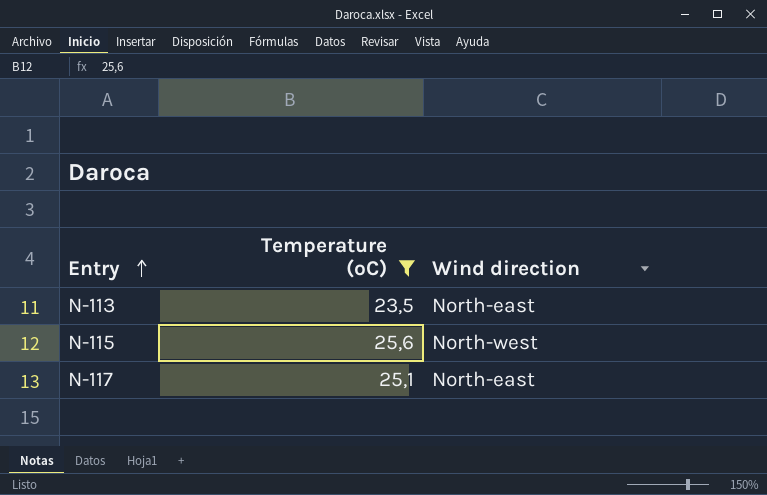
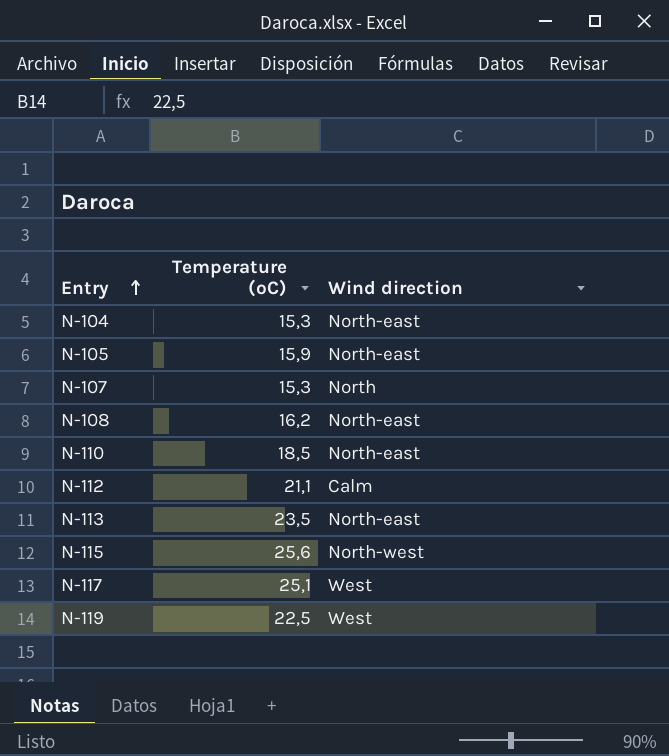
filter: Temperature (ºC) >= 23,5 -> none
N-117 | Wind direction: North-east -> West

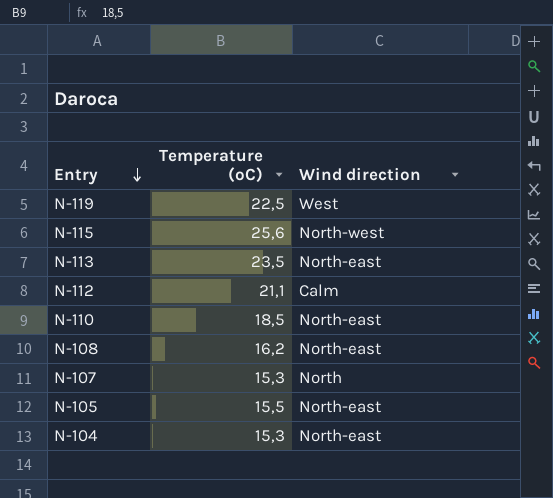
row order: Entry ascending -> Entry descending
row N-117: 25,1 | West -> none
N-105 | Temperature (ºC): 15,9 -> 15,5

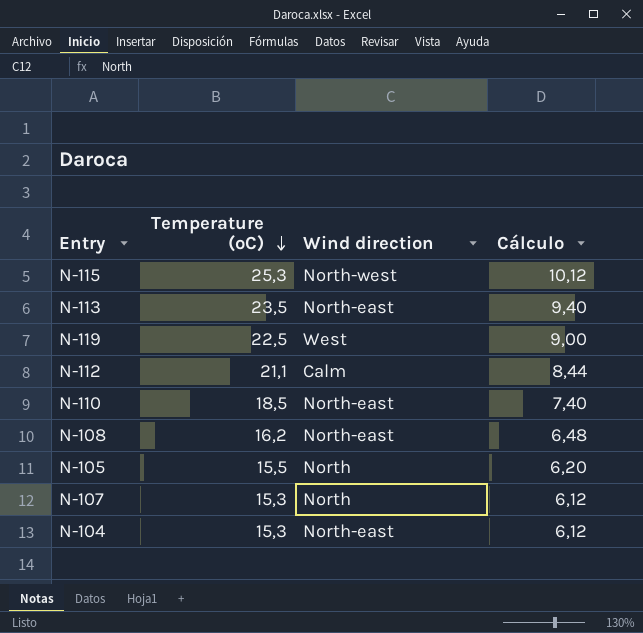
row order: Entry descending -> Temperature (ºC) descending
column Cálculo | formula: none -> [Temperature (ºC)] * 0,4
N-115 | Temperature (ºC): 25,6 -> 25,3
N-105 | Wind direction: North-east -> North

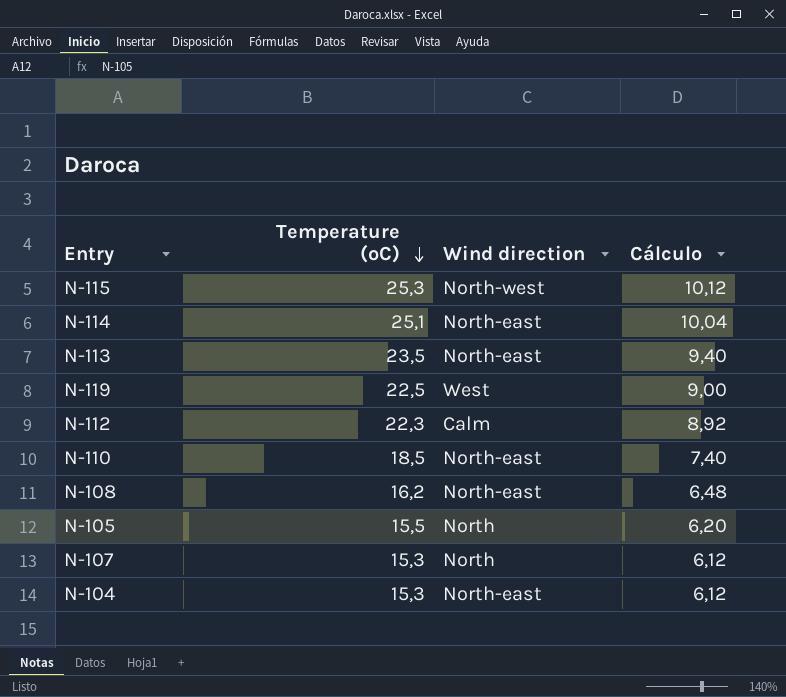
row N-114: none -> 25,1 | North-east | 10,04
N-112 | Temperature (ºC): 21,1 -> 22,3
N-112 | Cálculo: 8,44 -> 8,92

